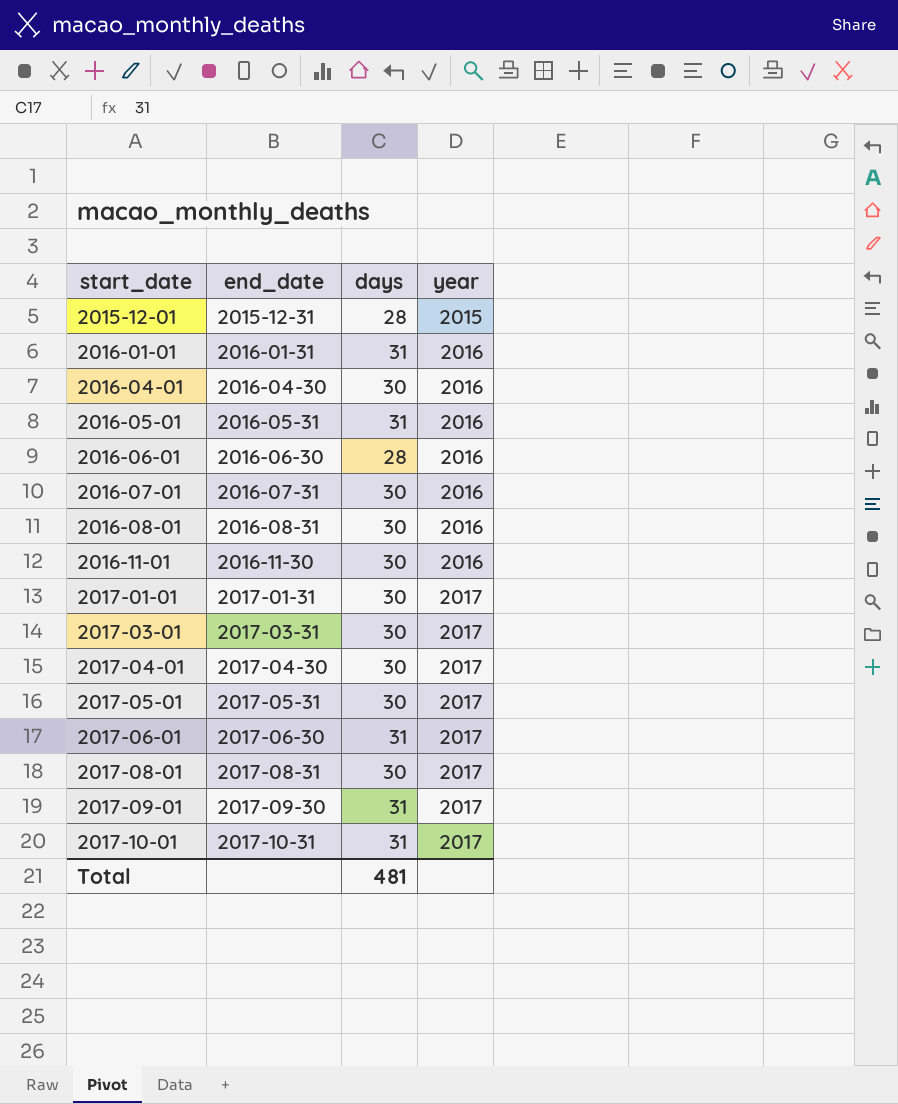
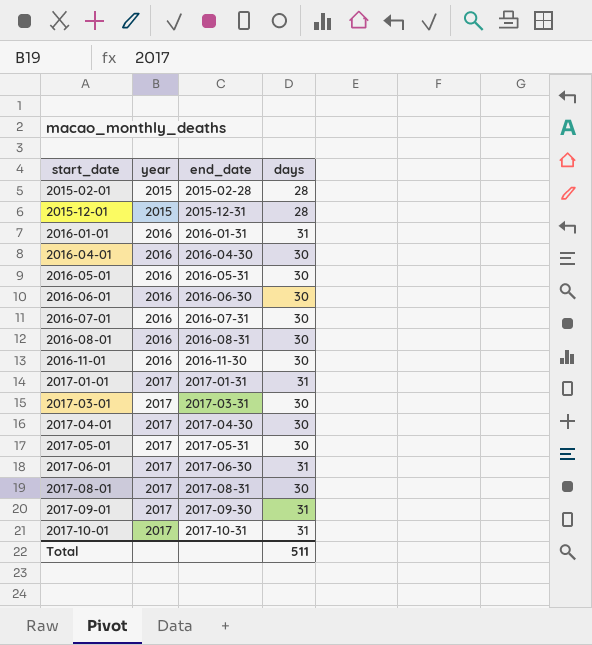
column year | position: 4 -> 2
row 2015-02-01: none -> 2015 | 2015-02-28 | 28
2016-05-01 | days: 31 -> 30
2016-06-01 | days: 28 -> 30
2017-01-01 | days: 30 -> 31
Total | days: 481 -> 511

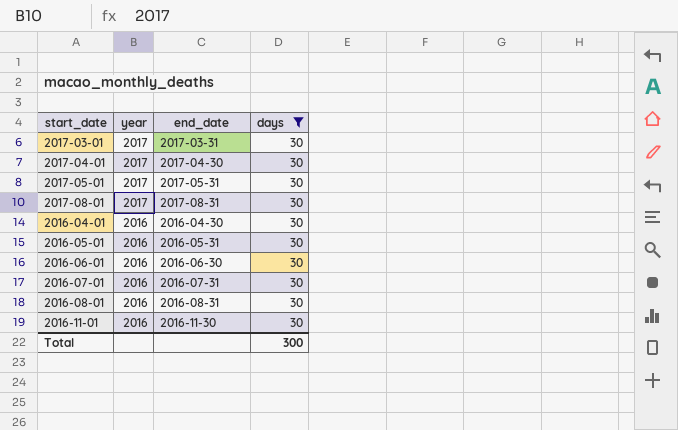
filter: none -> days = 30
row order: start_date ascending -> year descending
Total | days: 511 -> 300

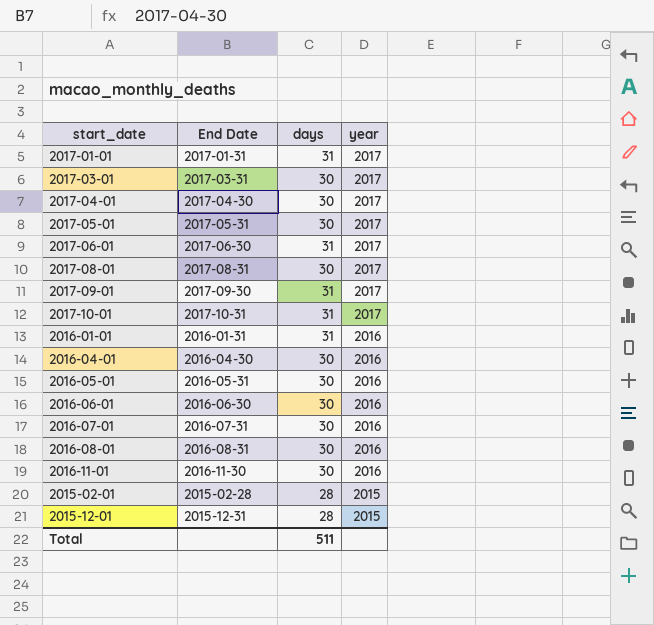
filter: days = 30 -> none
column name: end_date -> End Date
column year | position: 2 -> 4
Total | days: 300 -> 511

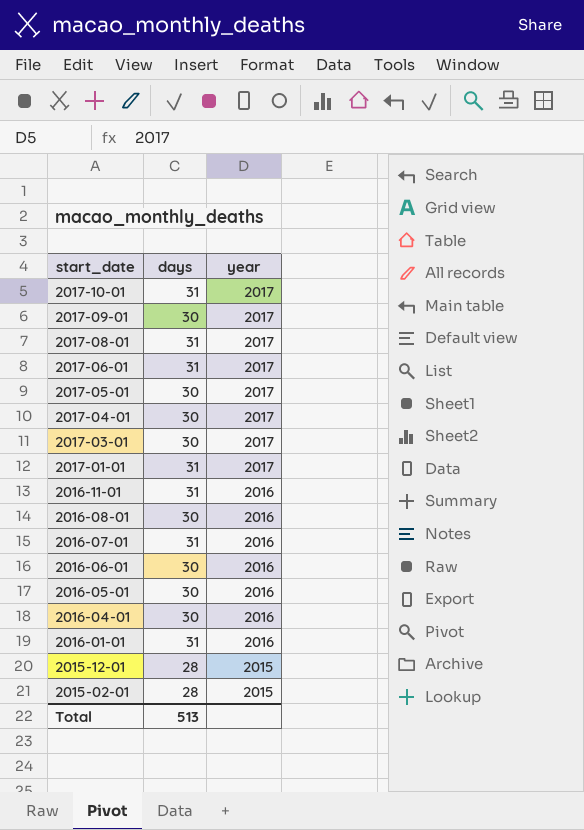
row order: year descending -> start_date descending
column End Date | position: 2 -> none
2017-09-01 | days: 31 -> 30
2017-08-01 | days: 30 -> 31
2016-11-01 | days: 30 -> 31
2016-07-01 | days: 30 -> 31
Total | days: 511 -> 513

